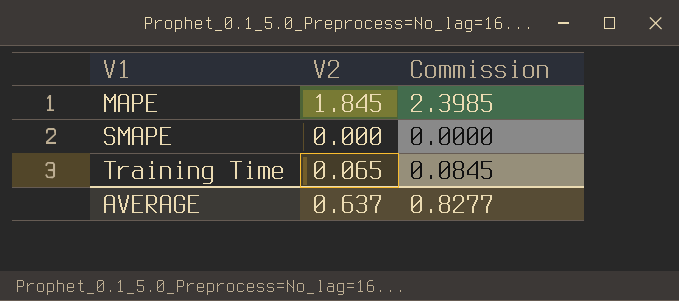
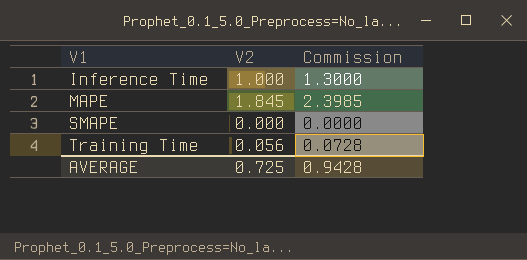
row Inference Time: none -> 1.000 | 1.3000
Training Time | V2: 0.065 -> 0.056
Training Time | Commission: 0.0845 -> 0.0728
AVERAGE | V2: 0.637 -> 0.725
AVERAGE | Commission: 0.8277 -> 0.9428

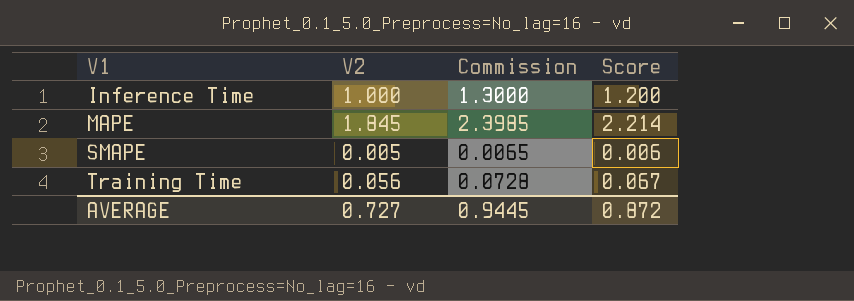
column Score | formula: none -> [V2] * 1.2
SMAPE | V2: 0.000 -> 0.005
SMAPE | Commission: 0.0000 -> 0.0065
AVERAGE | V2: 0.725 -> 0.727
AVERAGE | Commission: 0.9428 -> 0.9445

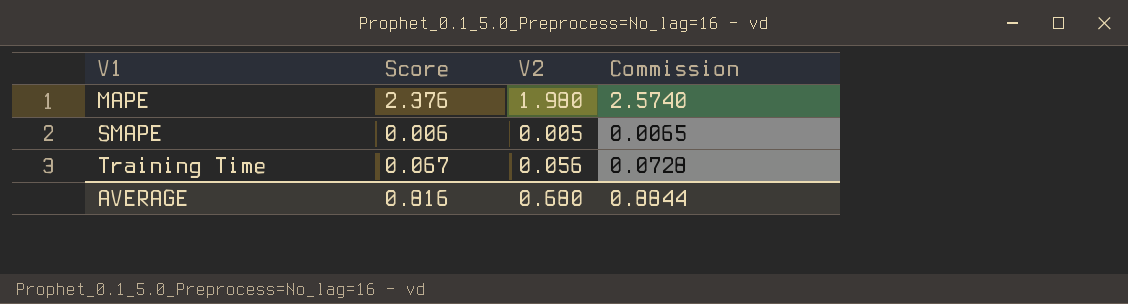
column Score | position: 4 -> 2
row Inference Time: 1.000 | 1.3000 | 1.200 -> none
MAPE | Score: 2.214 -> 2.376
MAPE | V2: 1.845 -> 1.980
MAPE | Commission: 2.3985 -> 2.5740
AVERAGE | Score: 0.872 -> 0.816
AVERAGE | V2: 0.727 -> 0.680
AVERAGE | Commission: 0.9445 -> 0.8844

